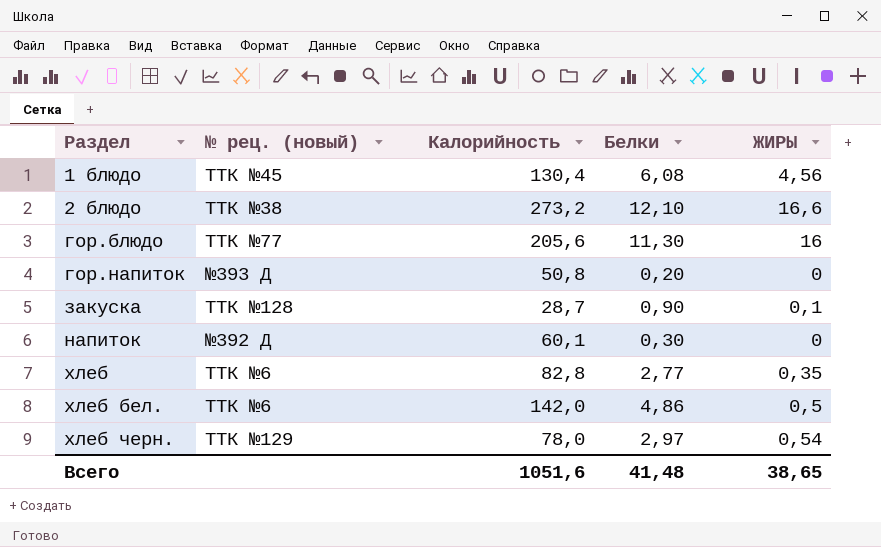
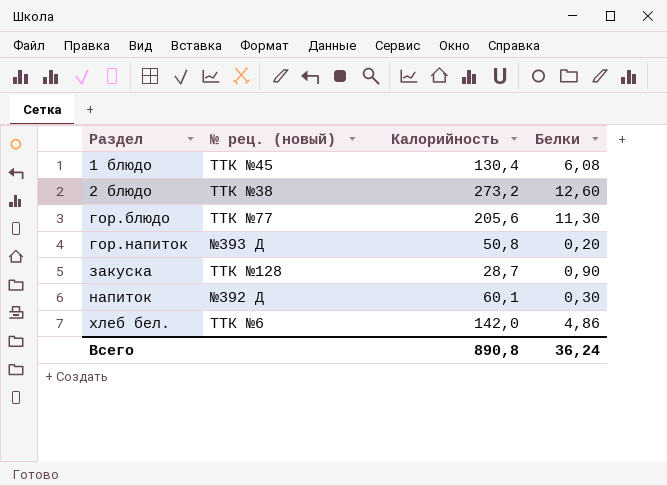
column ЖИРЫ | position: 5 -> none
row хлеб: ТТК №6 | 82,8 | 2,77 | 0,35 -> none
row хлеб черн.: ТТК №129 | 78,0 | 2,97 | 0,54 -> none
2 блюдо | Белки: 12,10 -> 12,60
Всего | Калорийность: 1051,6 -> 890,8
Всего | Белки: 41,48 -> 36,24

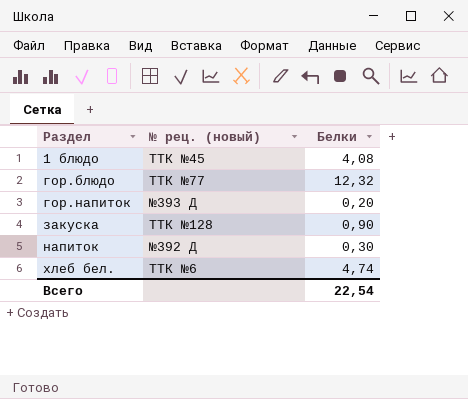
column Калорийность | position: 3 -> none
row 2 блюдо: ТТК №38 | 273,2 | 12,60 -> none
1 блюдо | Белки: 6,08 -> 4,08
гор.блюдо | Белки: 11,30 -> 12,32
хлеб бел. | Белки: 4,86 -> 4,74
Всего | Белки: 36,24 -> 22,54

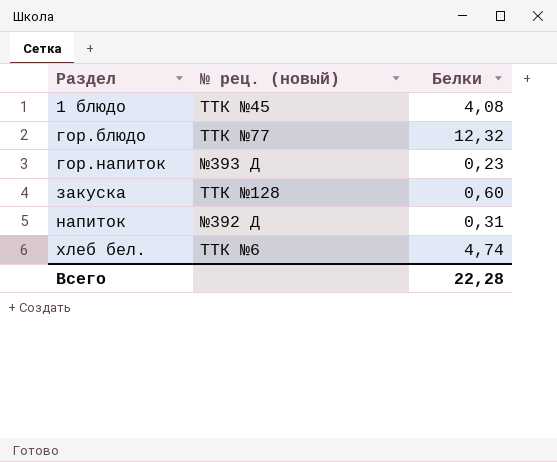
гор.напиток | Белки: 0,20 -> 0,23
закуска | Белки: 0,90 -> 0,60
напиток | Белки: 0,30 -> 0,31
Всего | Белки: 22,54 -> 22,28

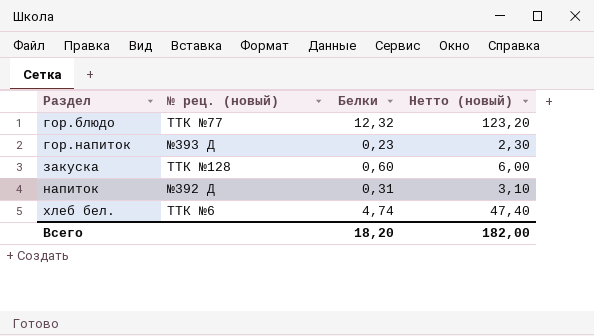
column Нетто (новый) | formula: none -> [Белки] * 10
row 1 блюдо: ТТК №45 | 4,08 -> none
Всего | Белки: 22,28 -> 18,20

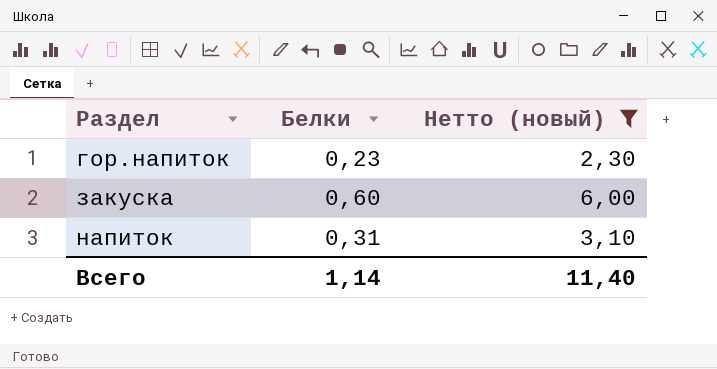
filter: none -> Нетто (новый) <= 6,00
column № рец. (новый) | position: 2 -> none
Всего | Белки: 18,20 -> 1,14
Всего | Нетто (новый): 182,00 -> 11,40

